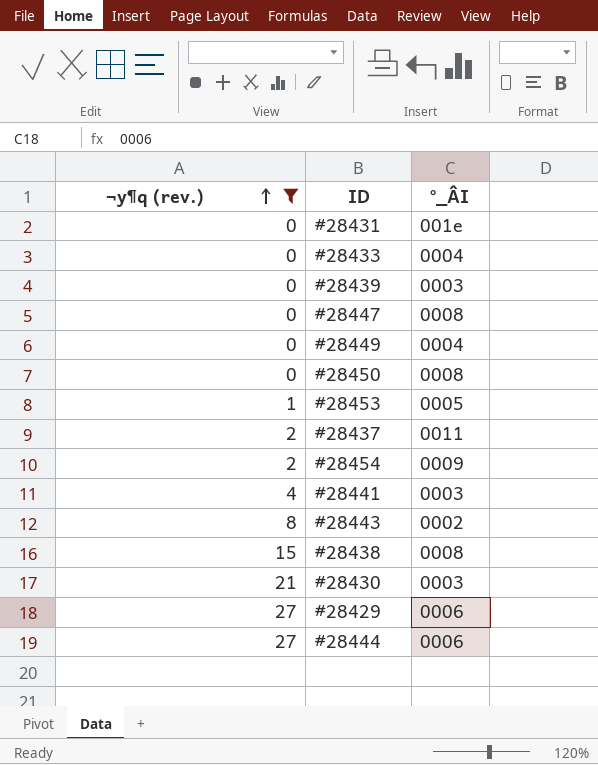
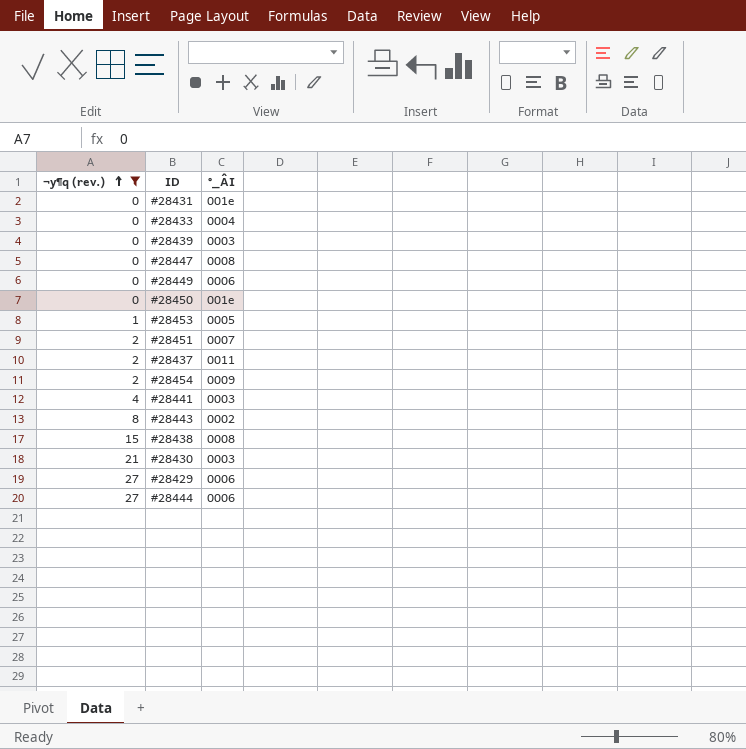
#28449 | °_ÂI: 0004 -> 0006
#28450 | °_ÂI: 0008 -> 001e
row #28451: none -> 2 | 0007

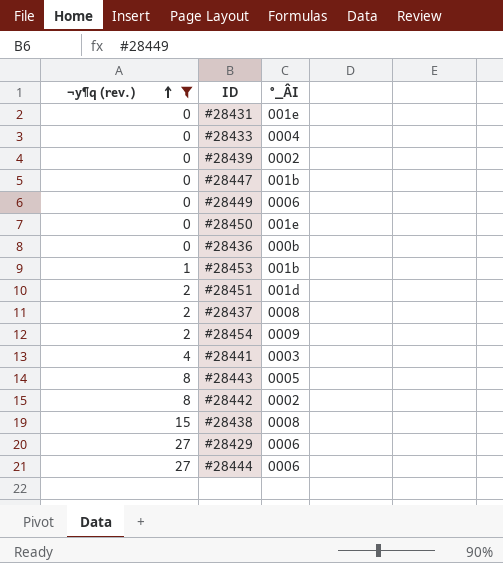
row #28430: 21 | 0003 -> none
#28439 | °_ÂI: 0003 -> 0002
#28447 | °_ÂI: 0008 -> 001b
row #28436: none -> 0 | 000b
#28453 | °_ÂI: 0005 -> 001b
#28451 | °_ÂI: 0007 -> 001d
#28437 | °_ÂI: 0011 -> 0008
#28443 | °_ÂI: 0002 -> 0005
row #28442: none -> 8 | 0002

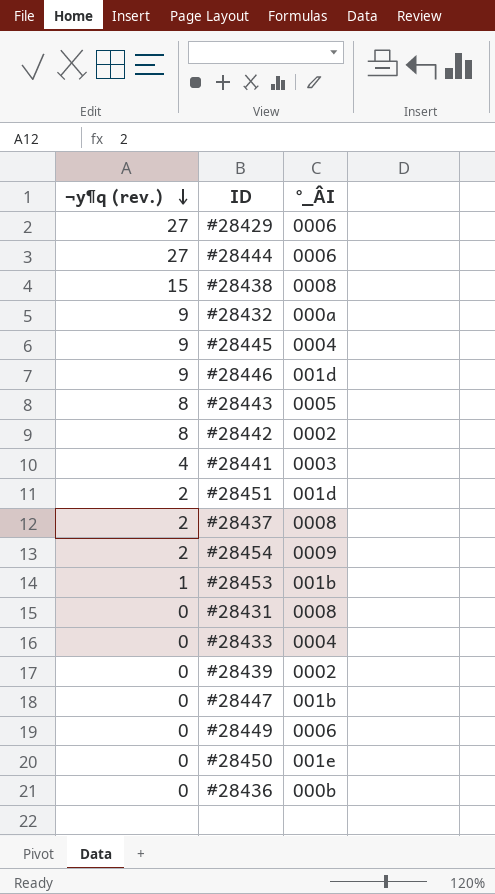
filter: ¬y¶q (rev.) != 9 -> none
row order: ¬y¶q (rev.) ascending -> ¬y¶q (rev.) descending
#28431 | °_ÂI: 001e -> 0008

